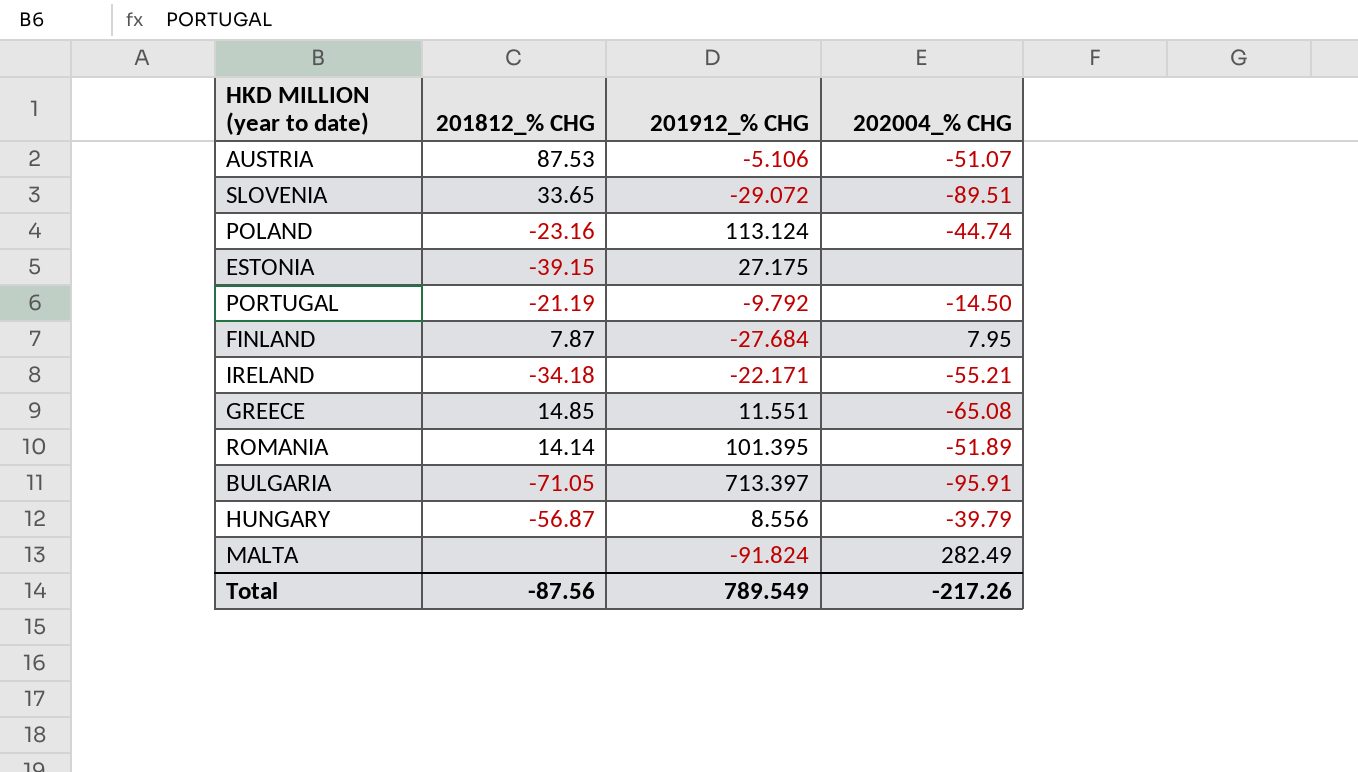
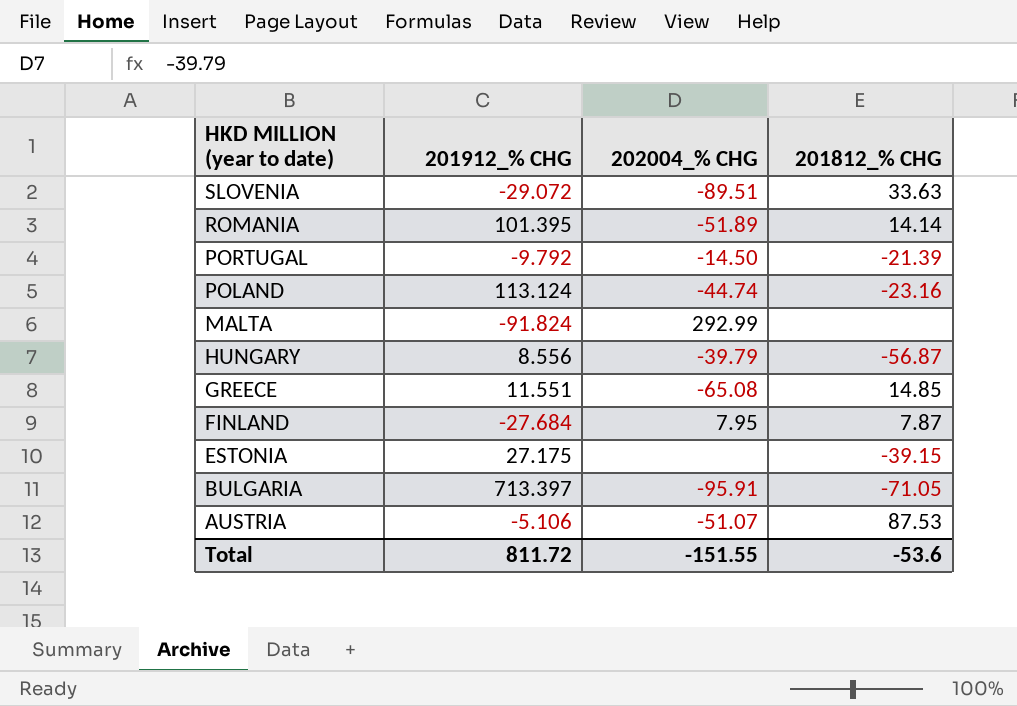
row order: none -> HKD MILLION (year to date) descending
column 201812_% CHG | position: 2 -> 4
row IRELAND: -34.18 | -22.171 | -55.21 -> none
SLOVENIA | 201812_% CHG: 33.65 -> 33.63
PORTUGAL | 201812_% CHG: -21.19 -> -21.39
MALTA | 202004_% CHG: 282.49 -> 292.99
Total | 201912_% CHG: 789.549 -> 811.72
Total | 202004_% CHG: -217.26 -> -151.55
Total | 201812_% CHG: -87.56 -> -53.6

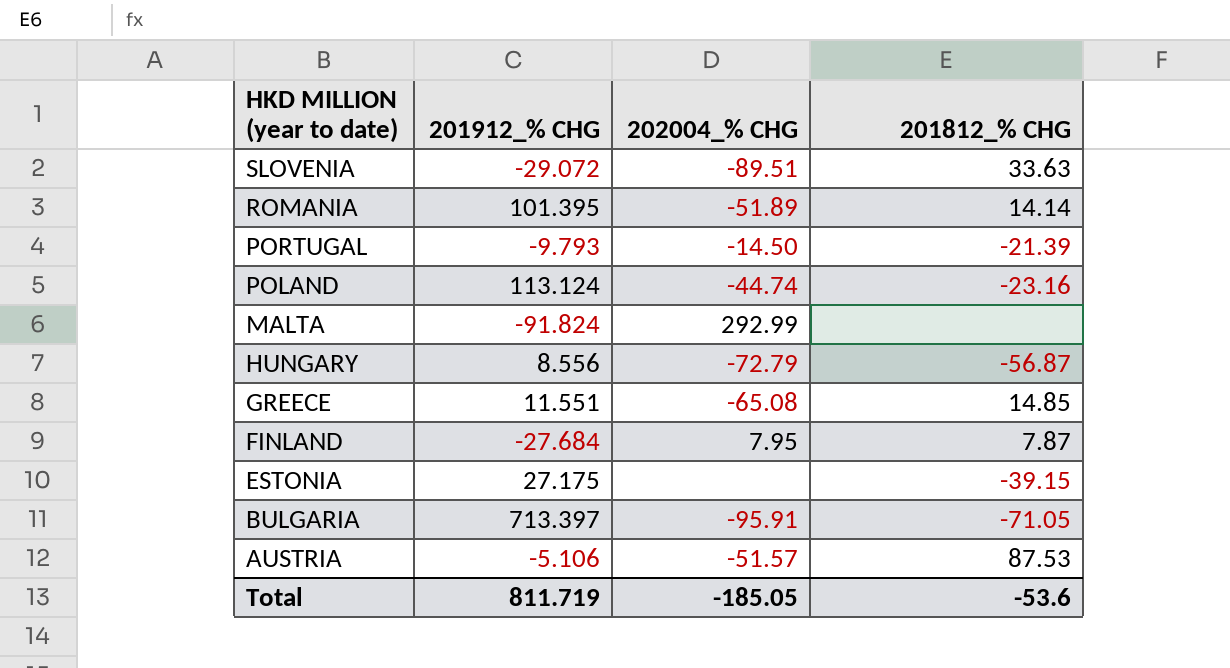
PORTUGAL | 201912_% CHG: -9.792 -> -9.793
HUNGARY | 202004_% CHG: -39.79 -> -72.79
AUSTRIA | 202004_% CHG: -51.07 -> -51.57
Total | 201912_% CHG: 811.72 -> 811.719
Total | 202004_% CHG: -151.55 -> -185.05

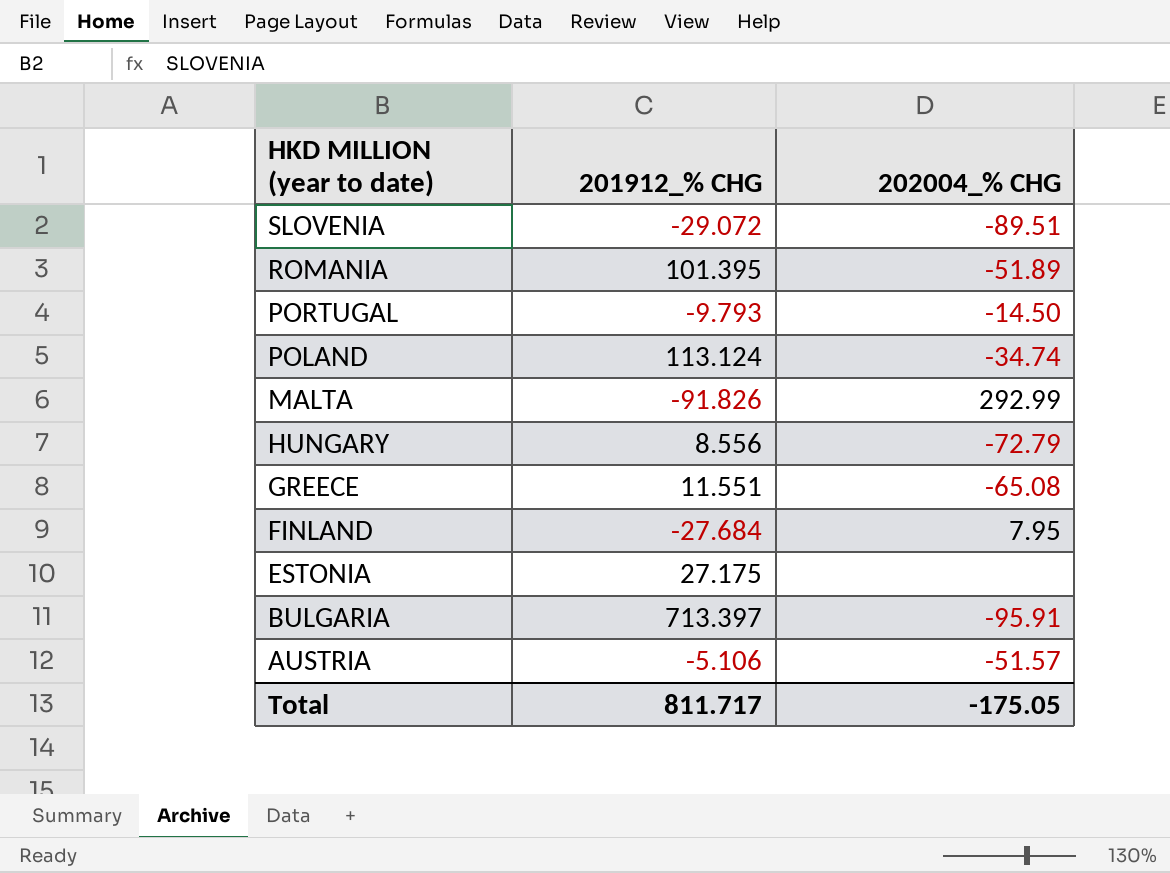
column 201812_% CHG | position: 4 -> none
POLAND | 202004_% CHG: -44.74 -> -34.74
MALTA | 201912_% CHG: -91.824 -> -91.826
Total | 201912_% CHG: 811.719 -> 811.717
Total | 202004_% CHG: -185.05 -> -175.05

